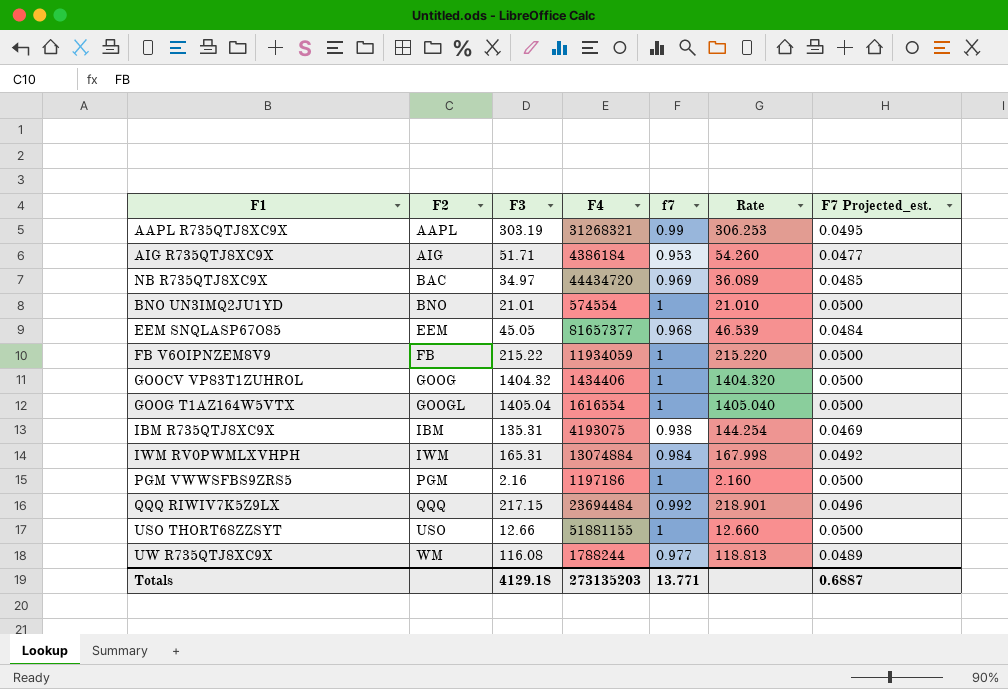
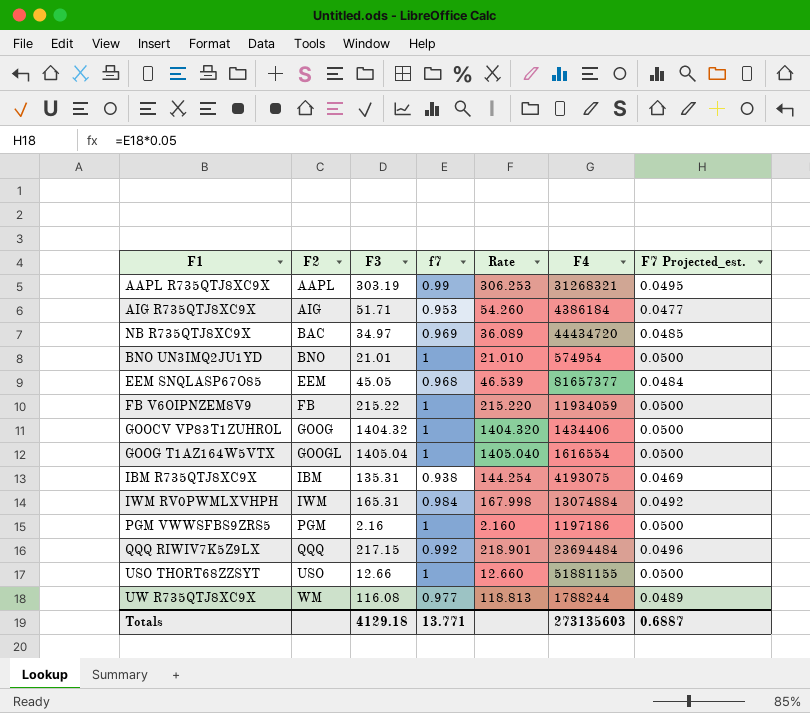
column F4 | position: 4 -> 6
BNO UN3IMQ2JU1YD | F4: 574554 -> 574954
Totals | F4: 273135203 -> 273135603

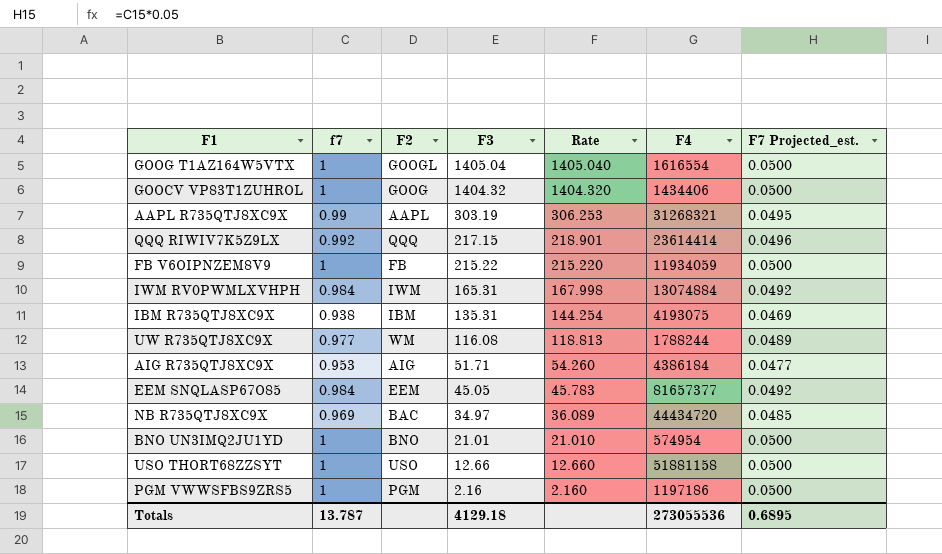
row order: F2 ascending -> F3 descending
column f7 | position: 4 -> 2
QQQ RIWIV7K5Z9LX | F4: 23694484 -> 23614414
EEM SNQLASP67O85 | f7: 0.968 -> 0.984
EEM SNQLASP67O85 | Rate: 46.539 -> 45.783
EEM SNQLASP67O85 | F7 Projected_est.: 0.0484 -> 0.0492
USO THORT68ZZSYT | F4: 51881155 -> 51881158
Totals | f7: 13.771 -> 13.787
Totals | F4: 273135603 -> 273055536
Totals | F7 Projected_est.: 0.6887 -> 0.6895

